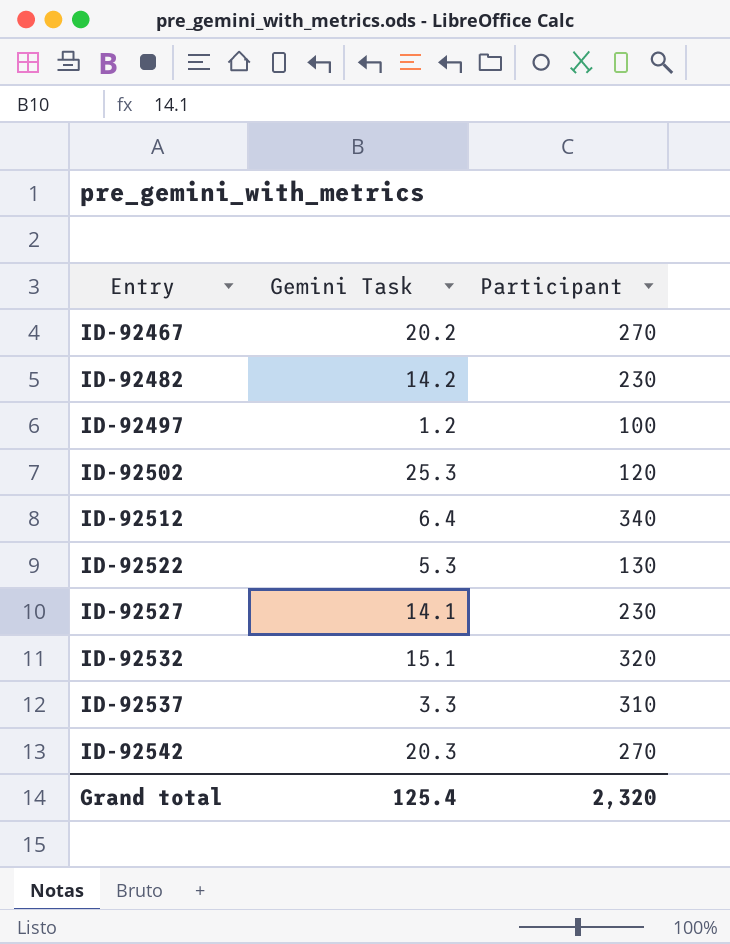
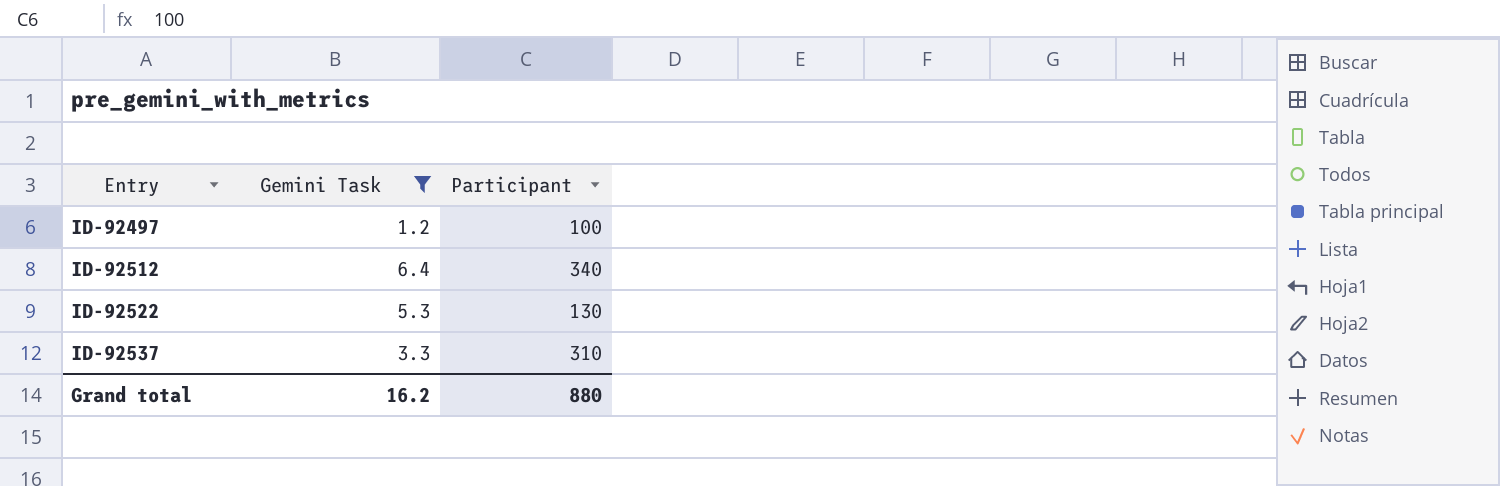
filter: none -> Gemini Task <= 6.4
Grand total | Gemini Task: 125.4 -> 16.2
Grand total | Participant: 2,320 -> 880

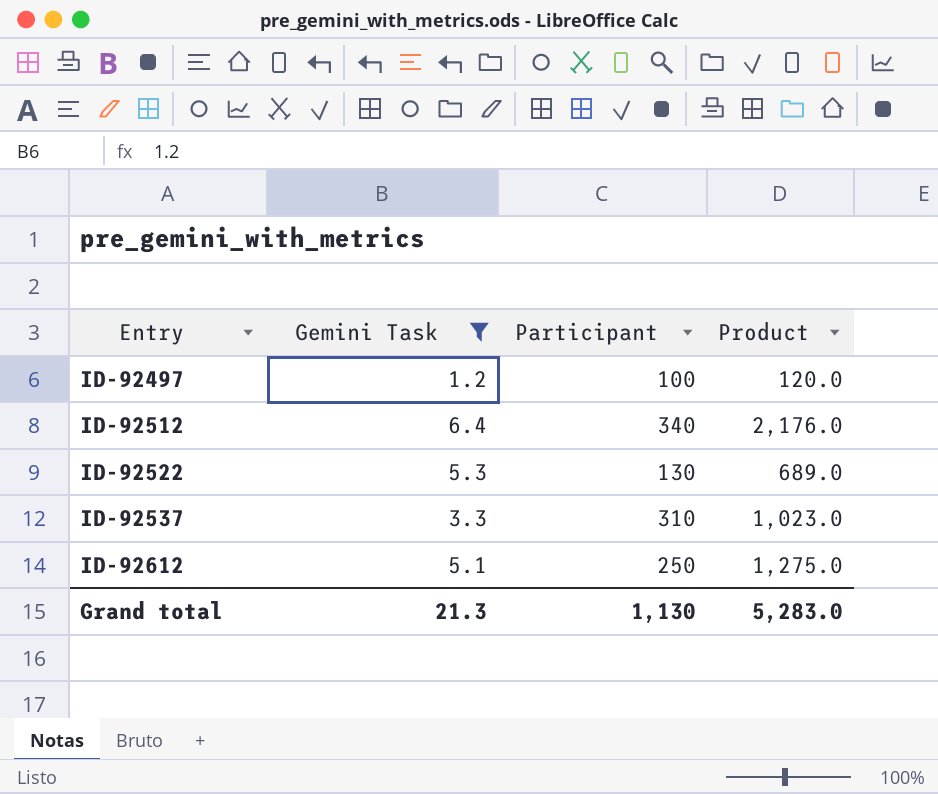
column Product | formula: none -> [Gemini Task] * [Participant]
row ID-92612: none -> 5.1 | 250 | 1,275.0
Grand total | Gemini Task: 16.2 -> 21.3
Grand total | Participant: 880 -> 1,130

